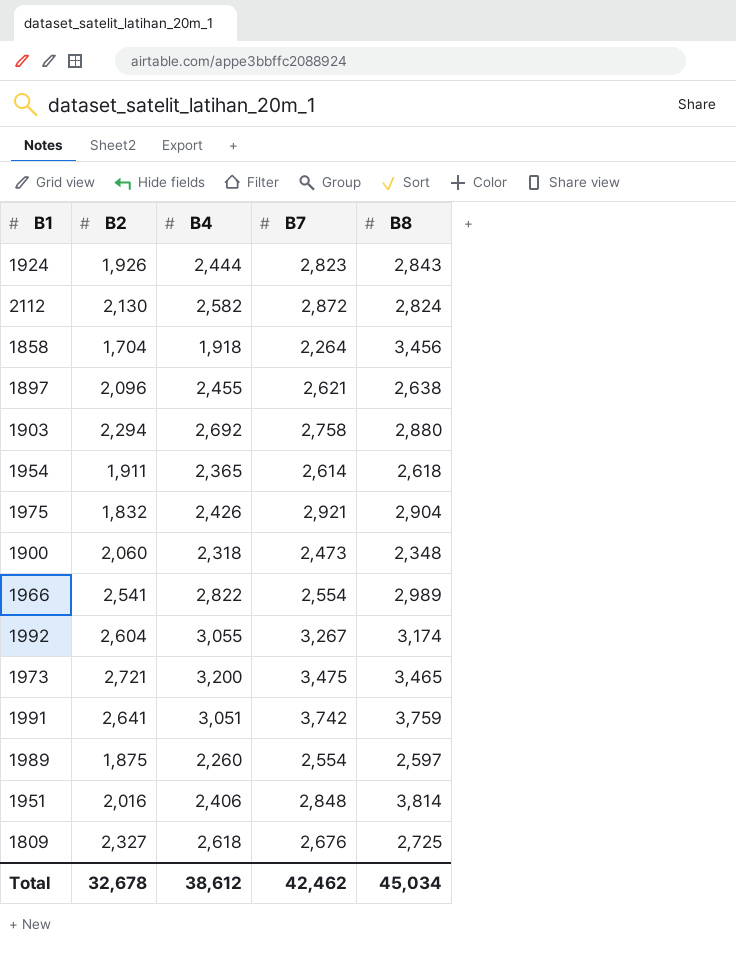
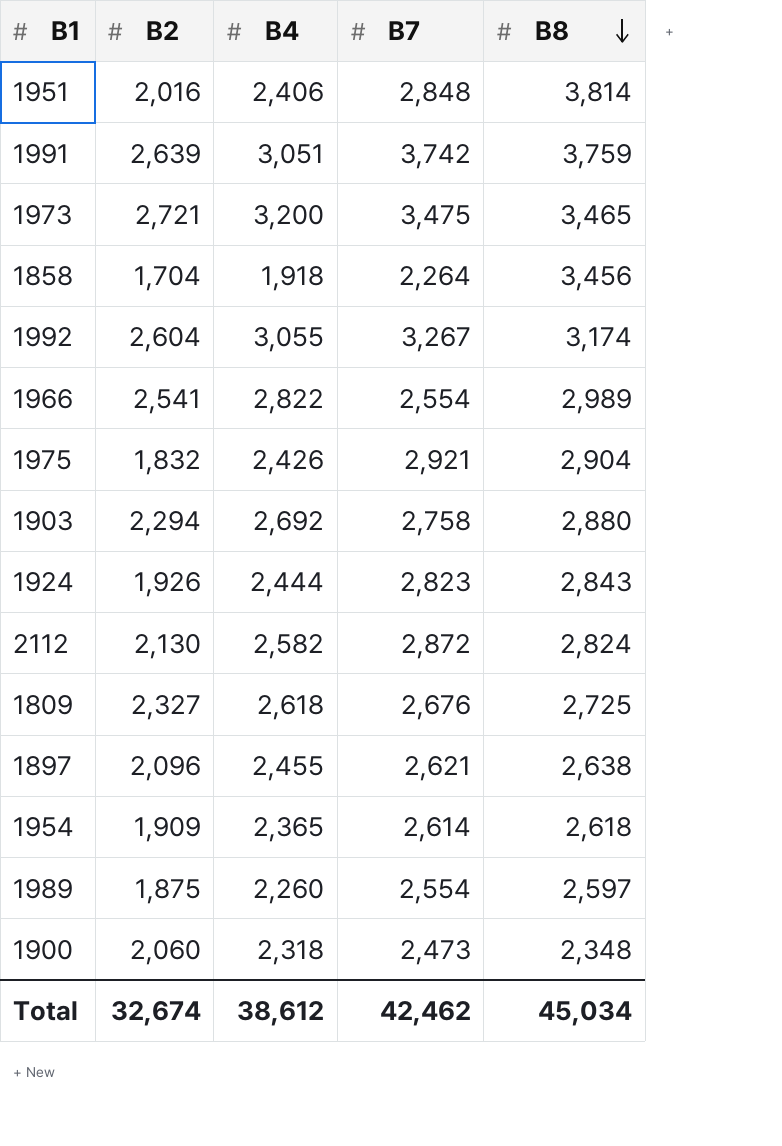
row order: none -> B8 descending
1991 | B2: 2,641 -> 2,639
1954 | B2: 1,911 -> 1,909
Total | B2: 32,678 -> 32,674

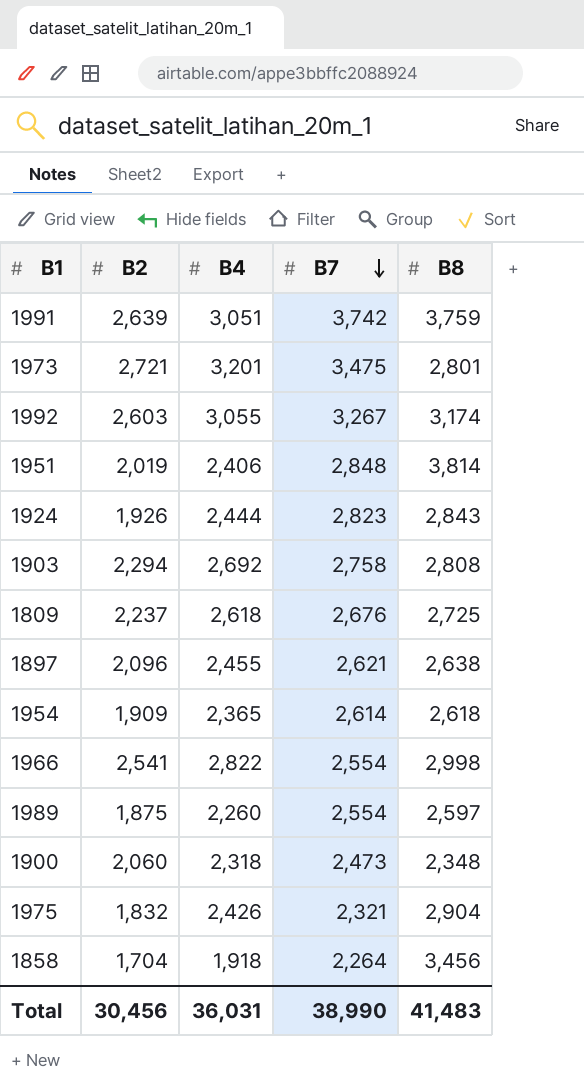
row order: B8 descending -> B7 descending
row 2112: 2,130 | 2,582 | 2,872 | 2,824 -> none
1973 | B4: 3,200 -> 3,201
1973 | B8: 3,465 -> 2,801
1992 | B2: 2,604 -> 2,603
1951 | B2: 2,016 -> 2,019
1903 | B8: 2,880 -> 2,808
1809 | B2: 2,327 -> 2,237
1966 | B8: 2,989 -> 2,998
1975 | B7: 2,921 -> 2,321
Total | B2: 32,674 -> 30,456
Total | B4: 38,612 -> 36,031
Total | B7: 42,462 -> 38,990
Total | B8: 45,034 -> 41,483

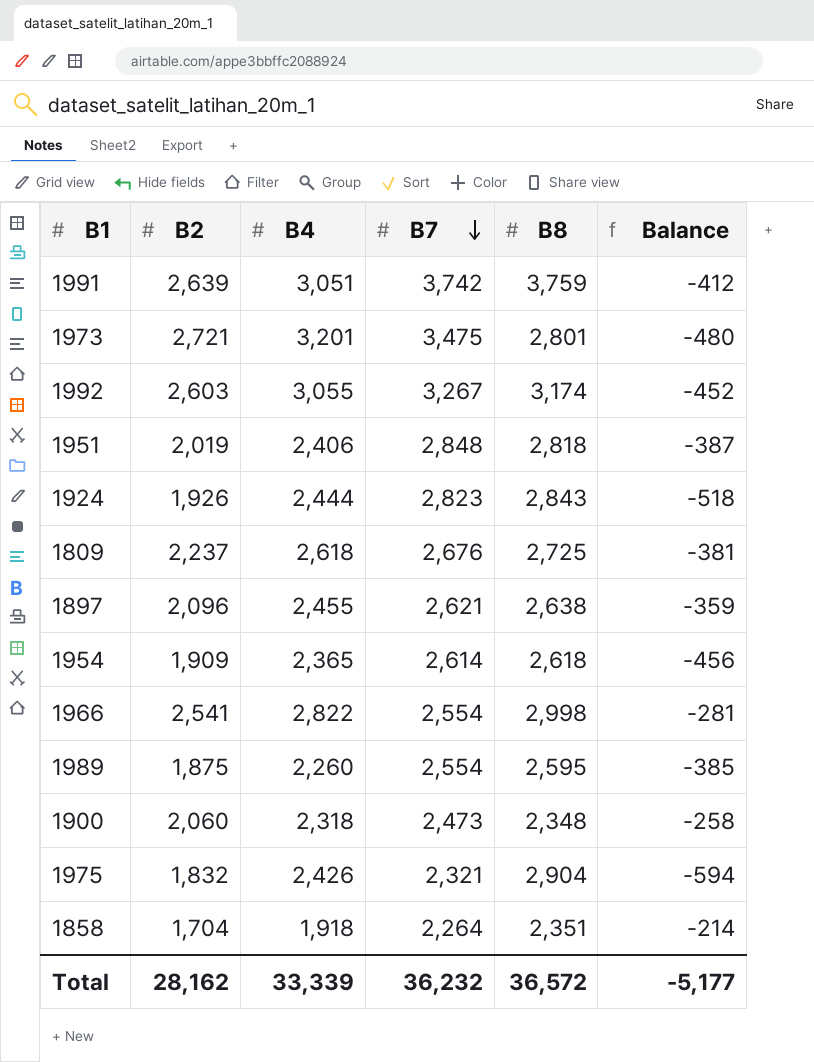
column Balance | formula: none -> [B2] - [B4]
row 1903: 2,294 | 2,692 | 2,758 | 2,808 -> none
1951 | B8: 3,814 -> 2,818
1989 | B8: 2,597 -> 2,595
1858 | B8: 3,456 -> 2,351
Total | B2: 30,456 -> 28,162
Total | B4: 36,031 -> 33,339
Total | B7: 38,990 -> 36,232
Total | B8: 41,483 -> 36,572

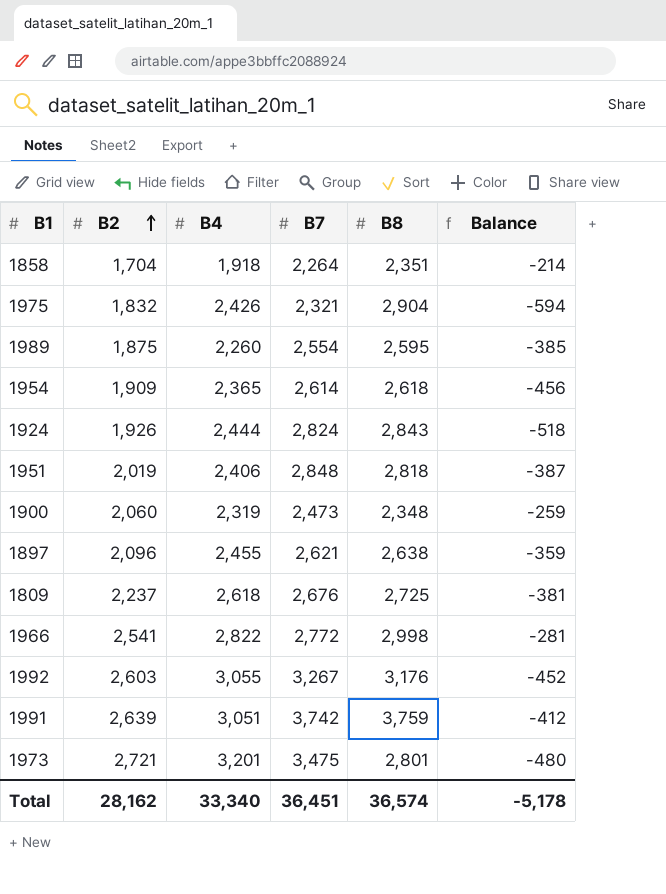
row order: B7 descending -> B2 ascending
1924 | B7: 2,823 -> 2,824
1900 | B4: 2,318 -> 2,319
1900 | Balance: -258 -> -259
1966 | B7: 2,554 -> 2,772
1992 | B8: 3,174 -> 3,176
Total | B4: 33,339 -> 33,340
Total | B7: 36,232 -> 36,451
Total | B8: 36,572 -> 36,574
Total | Balance: -5,177 -> -5,178

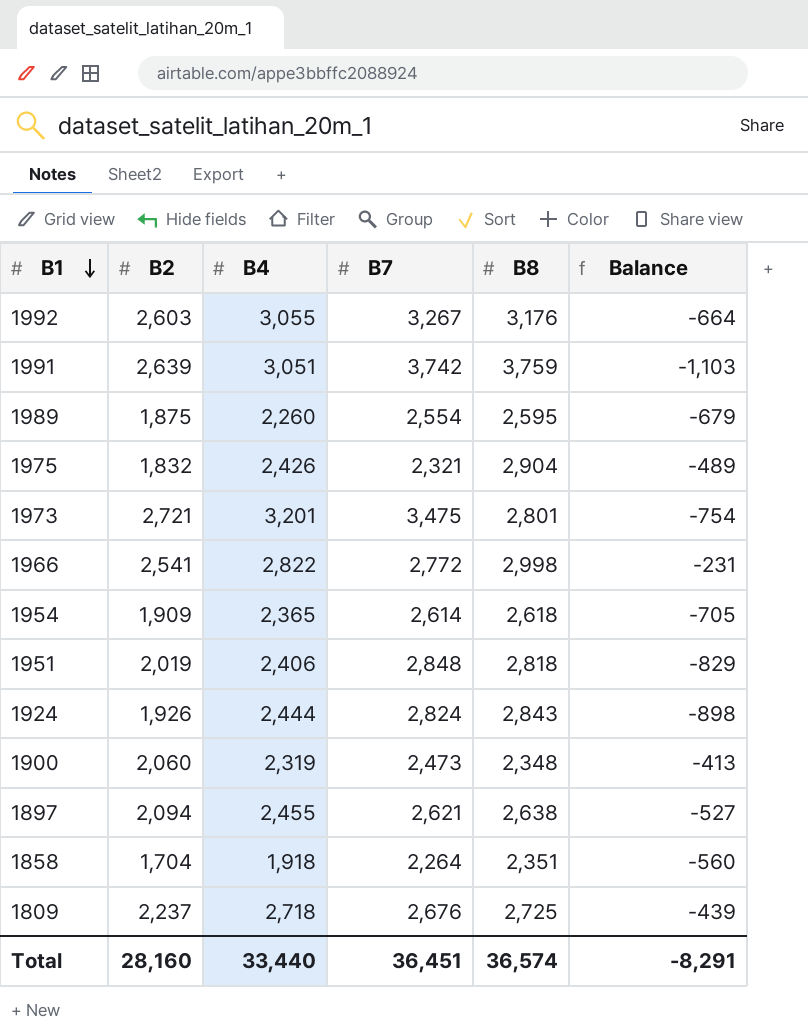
row order: B2 ascending -> B1 descending
column Balance | formula: [B2] - [B4] -> [B2] - [B7]
1897 | B2: 2,096 -> 2,094
1809 | B4: 2,618 -> 2,718
Total | B2: 28,162 -> 28,160
Total | B4: 33,340 -> 33,440
Total | Balance: -5,178 -> -8,291

